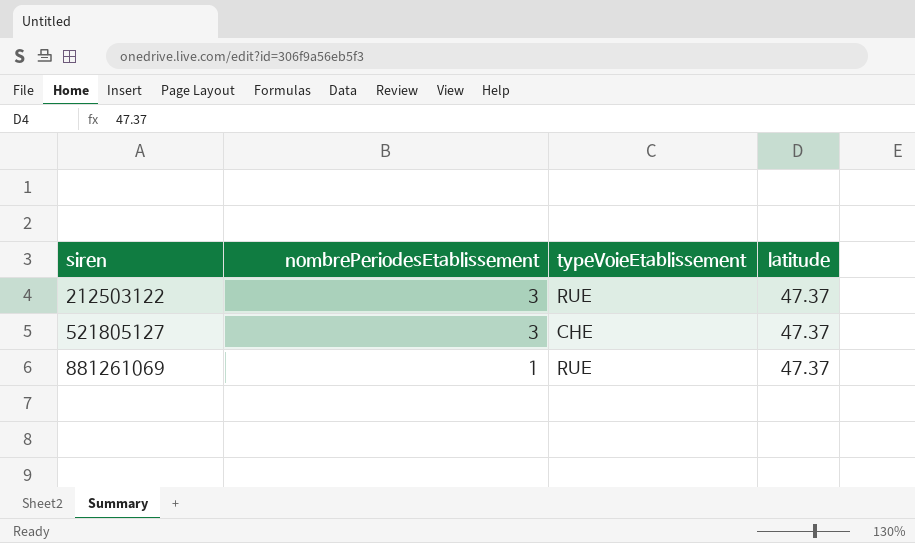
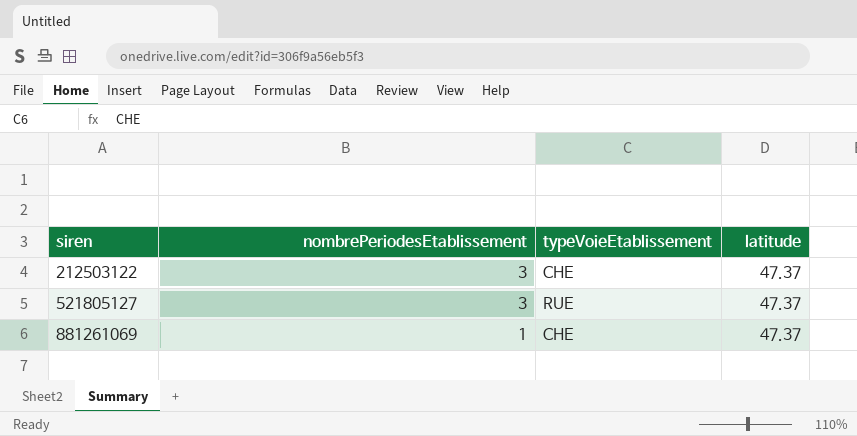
212503122 | typeVoieEtablissement: RUE -> CHE
521805127 | typeVoieEtablissement: CHE -> RUE
881261069 | typeVoieEtablissement: RUE -> CHE

